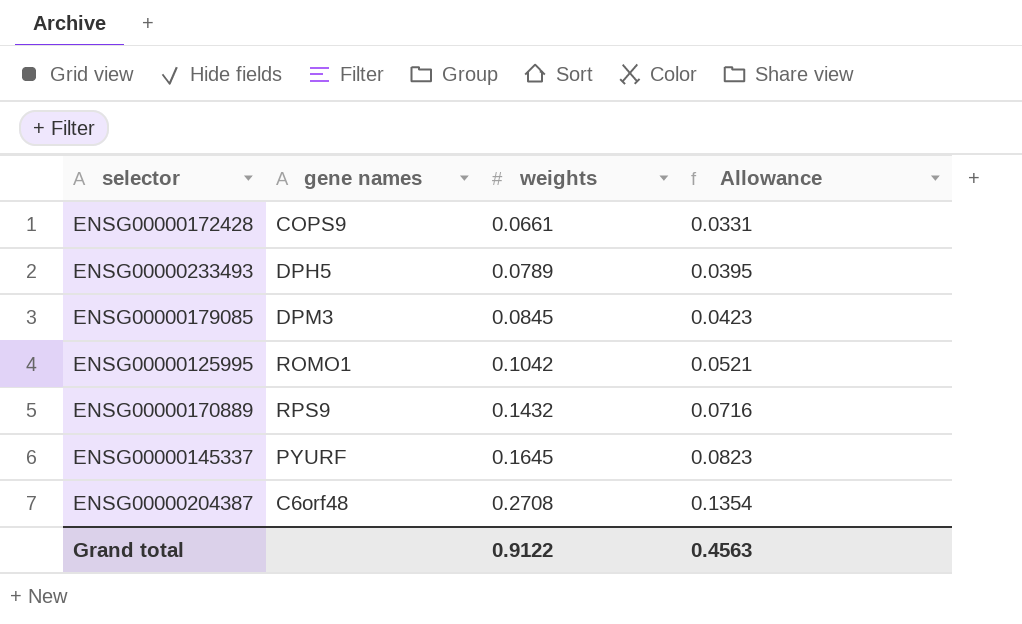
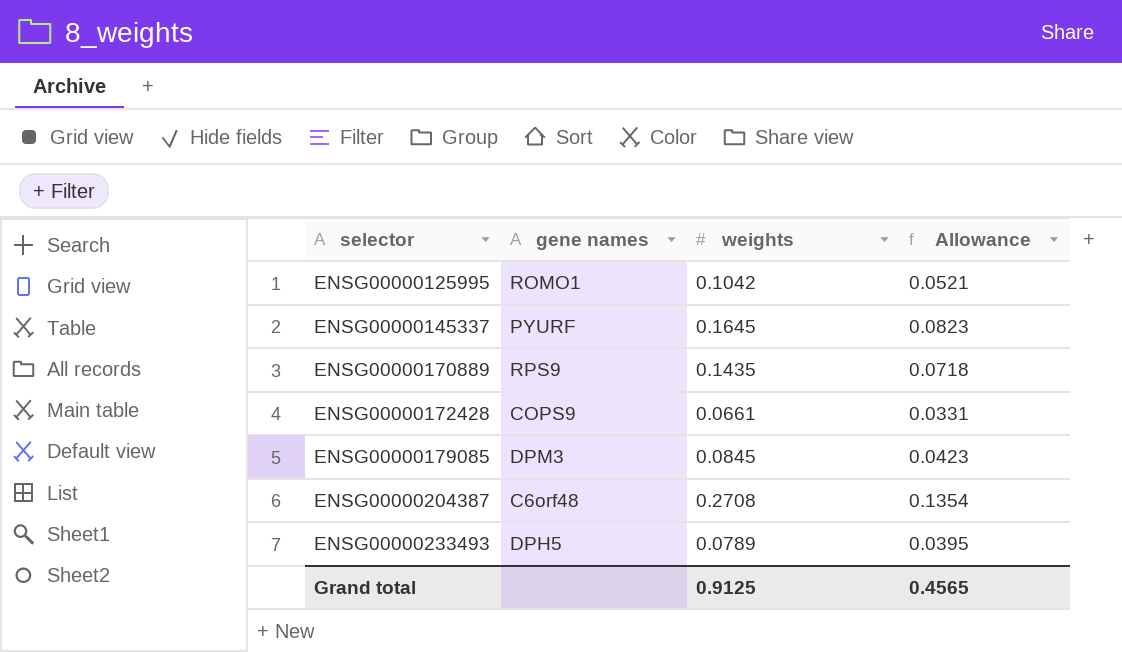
row order: weights ascending -> selector ascending
ENSG00000170889 | weights: 0.1432 -> 0.1435
ENSG00000170889 | Allowance: 0.0716 -> 0.0718
Grand total | weights: 0.9122 -> 0.9125
Grand total | Allowance: 0.4563 -> 0.4565

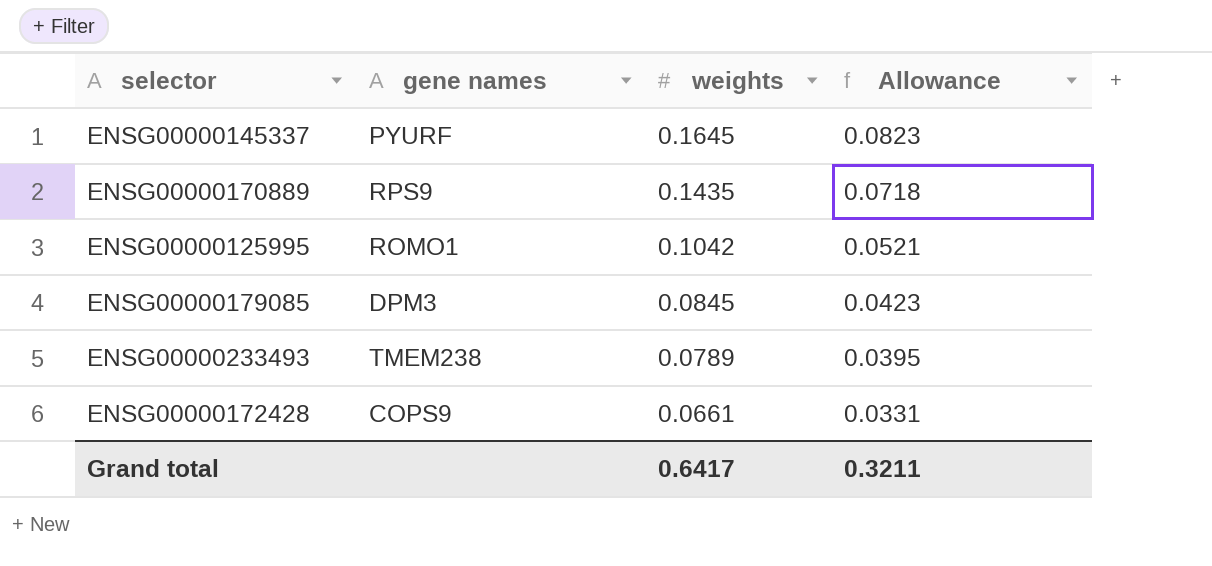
row order: selector ascending -> weights descending
row ENSG00000204387: C6orf48 | 0.2708 | 0.1354 -> none
ENSG00000233493 | gene names: DPH5 -> TMEM238
Grand total | weights: 0.9125 -> 0.6417
Grand total | Allowance: 0.4565 -> 0.3211

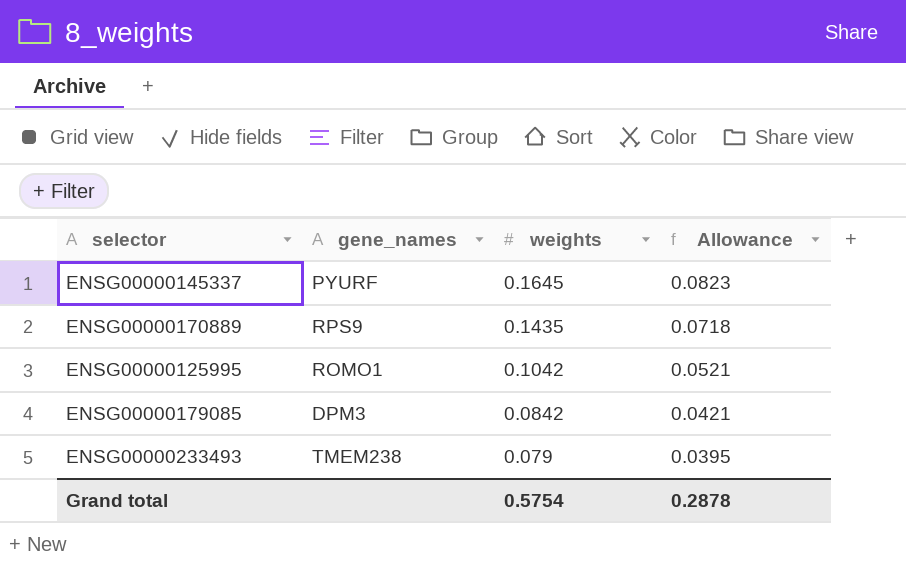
column name: gene names -> gene_names
row ENSG00000172428: COPS9 | 0.0661 | 0.0331 -> none
ENSG00000179085 | weights: 0.0845 -> 0.0842
ENSG00000179085 | Allowance: 0.0423 -> 0.0421
ENSG00000233493 | weights: 0.0789 -> 0.079
Grand total | weights: 0.6417 -> 0.5754
Grand total | Allowance: 0.3211 -> 0.2878

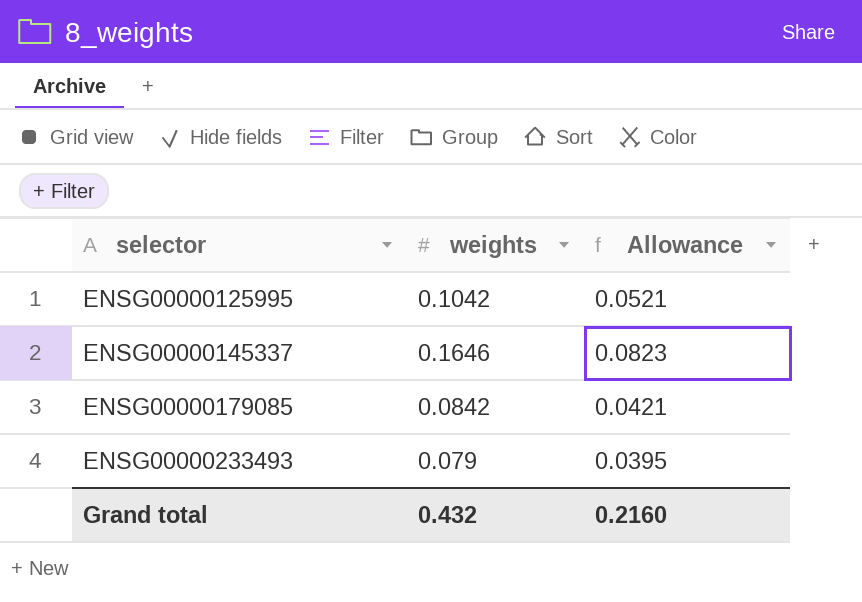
row order: weights descending -> selector ascending
column gene_names | position: 2 -> none
row ENSG00000170889: RPS9 | 0.1435 | 0.0718 -> none
ENSG00000145337 | weights: 0.1645 -> 0.1646
Grand total | weights: 0.5754 -> 0.432
Grand total | Allowance: 0.2878 -> 0.2160

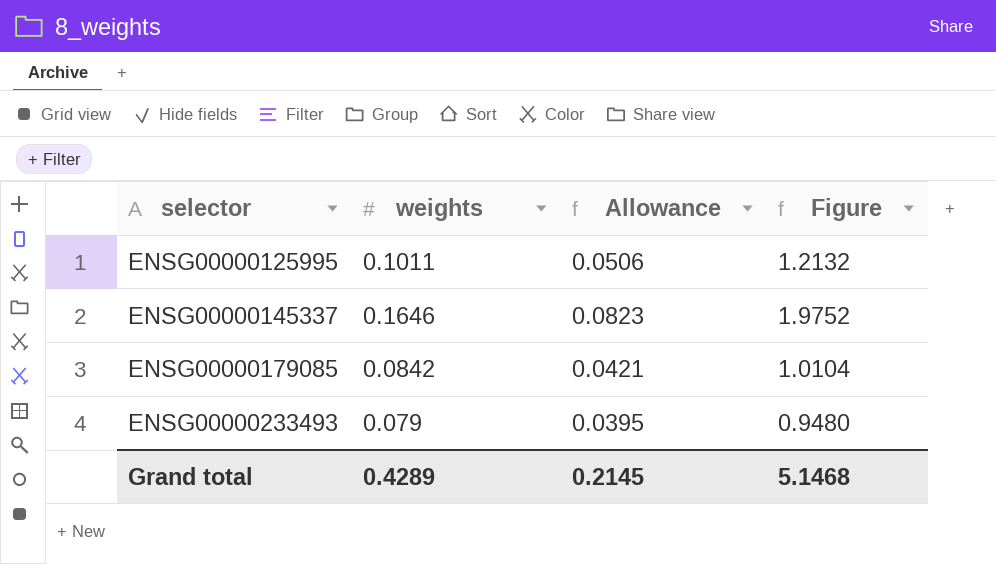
column Figure | formula: none -> [weights] * 12
ENSG00000125995 | weights: 0.1042 -> 0.1011
ENSG00000125995 | Allowance: 0.0521 -> 0.0506
Grand total | weights: 0.432 -> 0.4289
Grand total | Allowance: 0.2160 -> 0.2145

